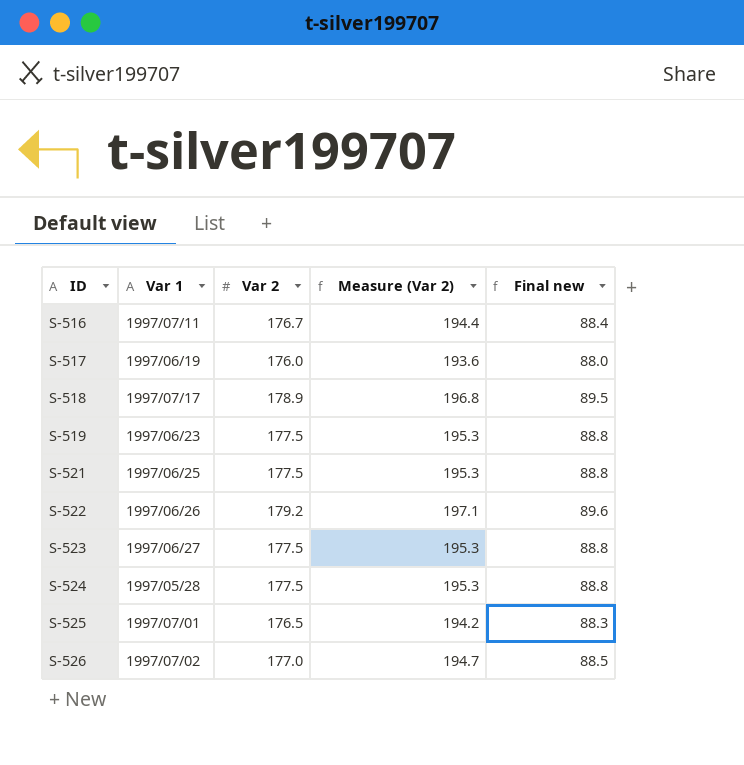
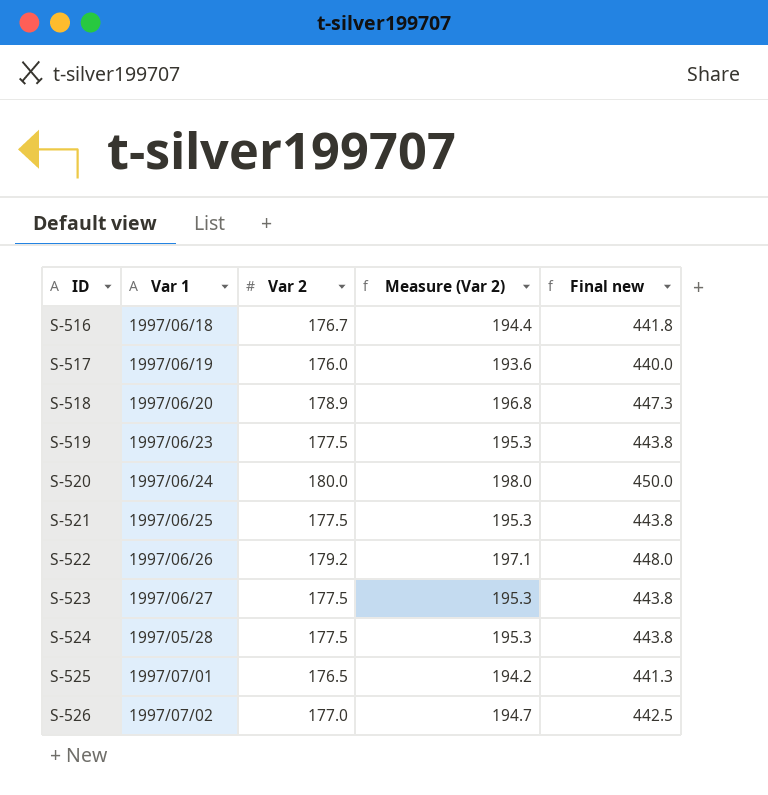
column Final new | formula: [Var 2] * 0.5 -> [Var 2] * 2.5
S-516 | Var 1: 1997/07/11 -> 1997/06/18
S-518 | Var 1: 1997/07/17 -> 1997/06/20
row S-520: none -> 1997/06/24 | 180.0 | 198.0 | 450.0

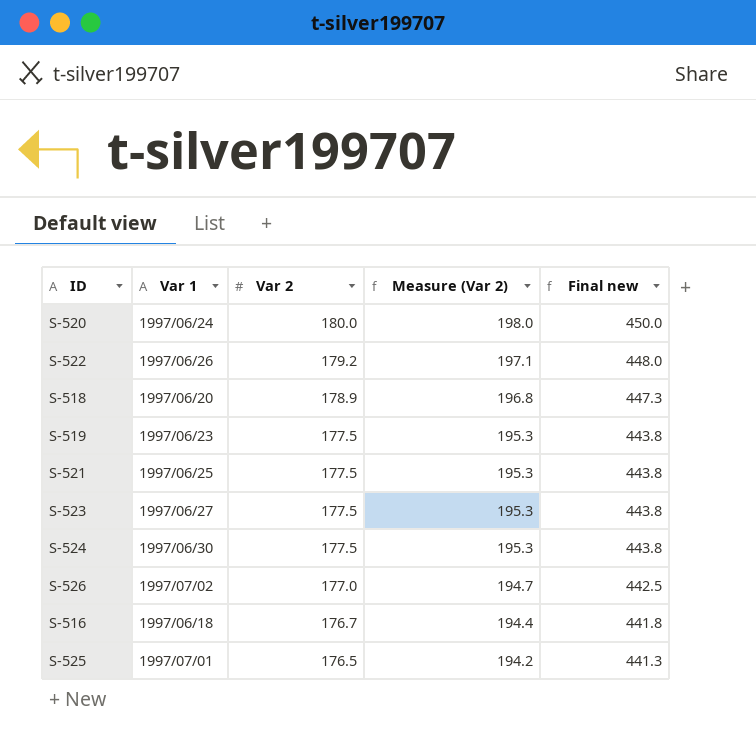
row order: ID ascending -> Var 2 descending
row S-517: 1997/06/19 | 176.0 | 193.6 | 440.0 -> none
S-524 | Var 1: 1997/05/28 -> 1997/06/30

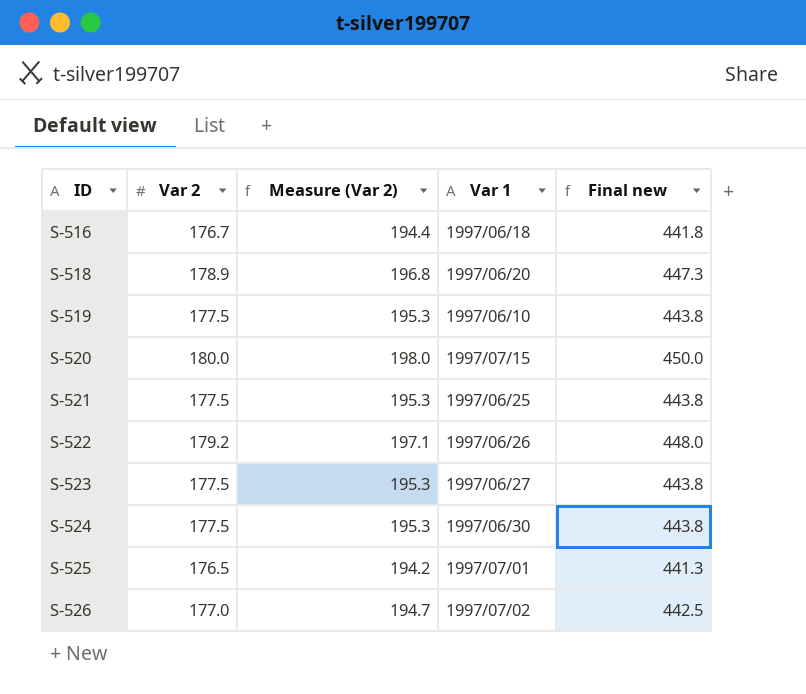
row order: Var 2 descending -> ID ascending
column Var 1 | position: 2 -> 4
S-519 | Var 1: 1997/06/23 -> 1997/06/10
S-520 | Var 1: 1997/06/24 -> 1997/07/15

